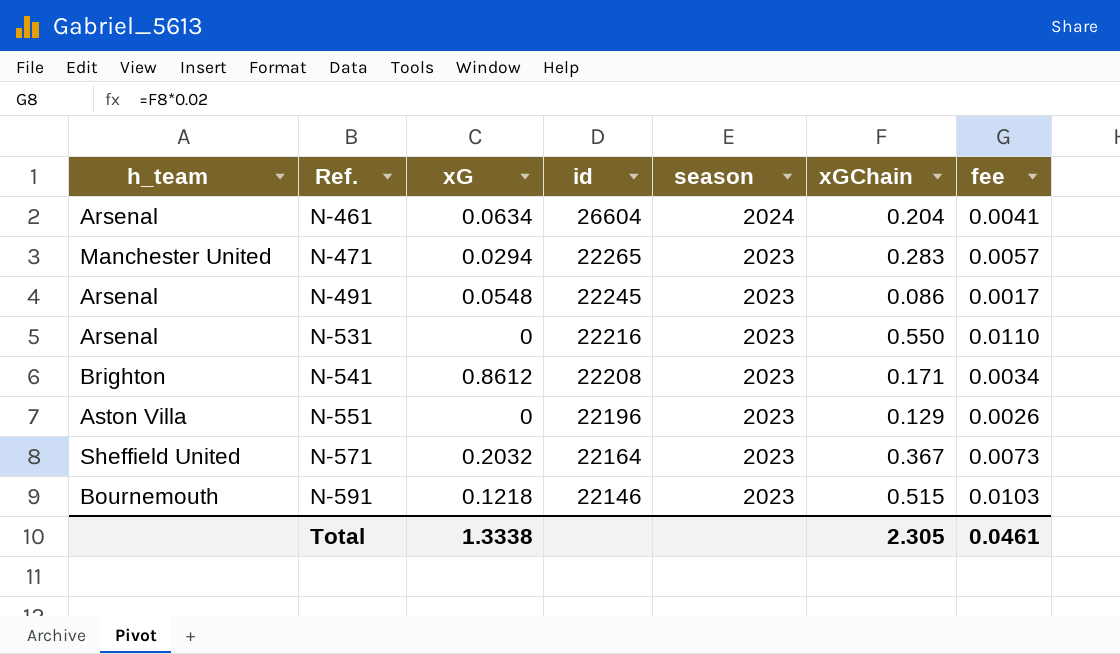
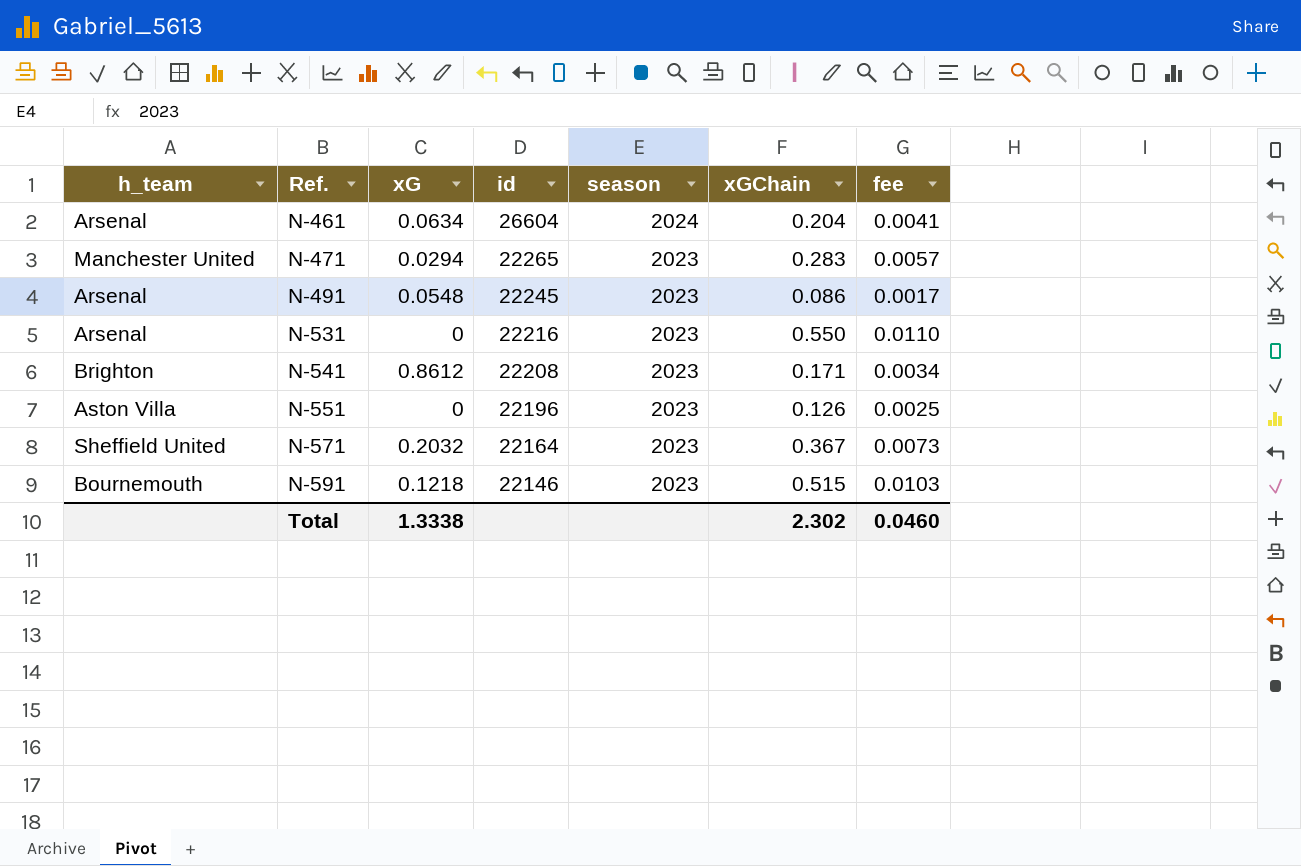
N-551 | xGChain: 0.129 -> 0.126
N-551 | fee: 0.0026 -> 0.0025
Total | xGChain: 2.305 -> 2.302
Total | fee: 0.0461 -> 0.0460

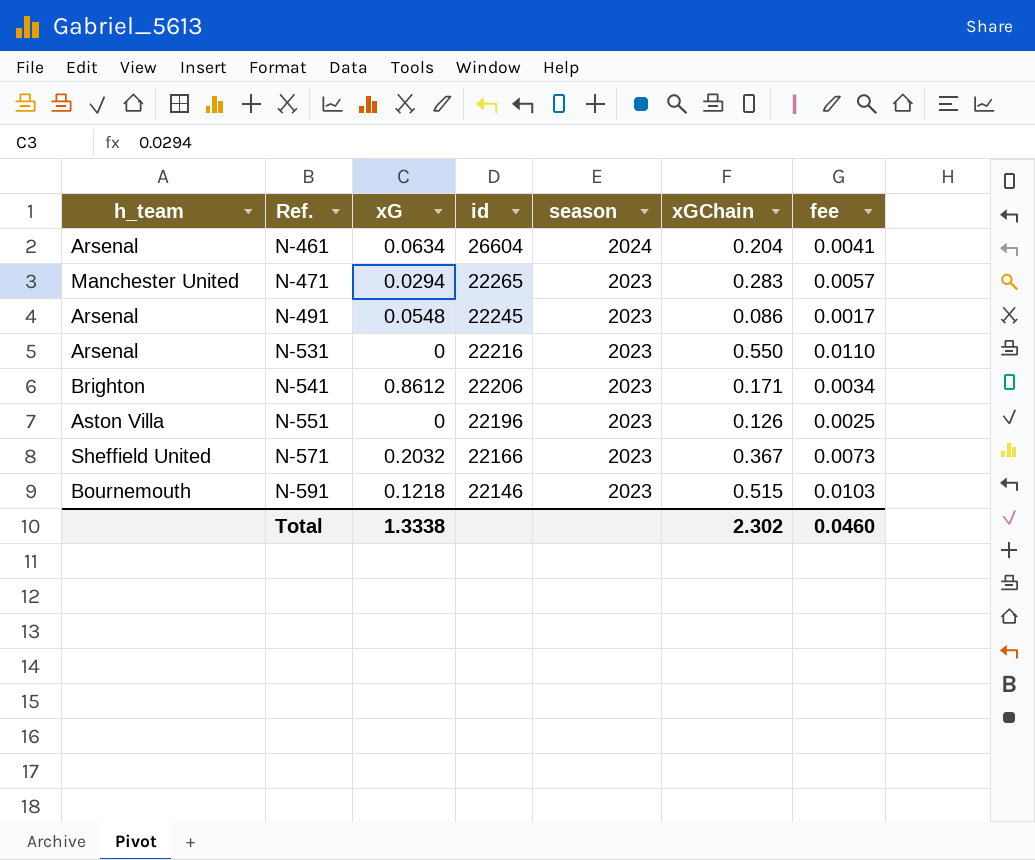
N-541 | id: 22208 -> 22206
N-571 | id: 22164 -> 22166

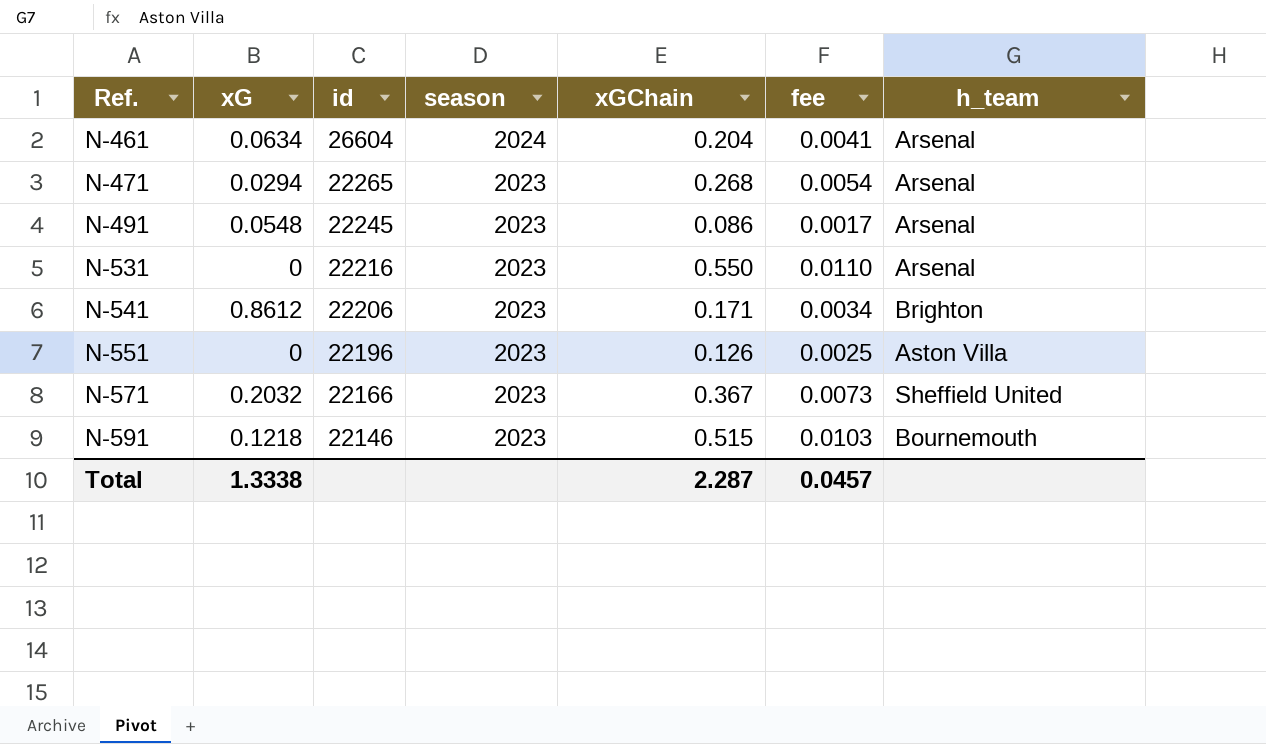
column h_team | position: 1 -> 7
N-471 | xGChain: 0.283 -> 0.268
N-471 | fee: 0.0057 -> 0.0054
N-471 | h_team: Manchester United -> Arsenal
Total | xGChain: 2.302 -> 2.287
Total | fee: 0.0460 -> 0.0457

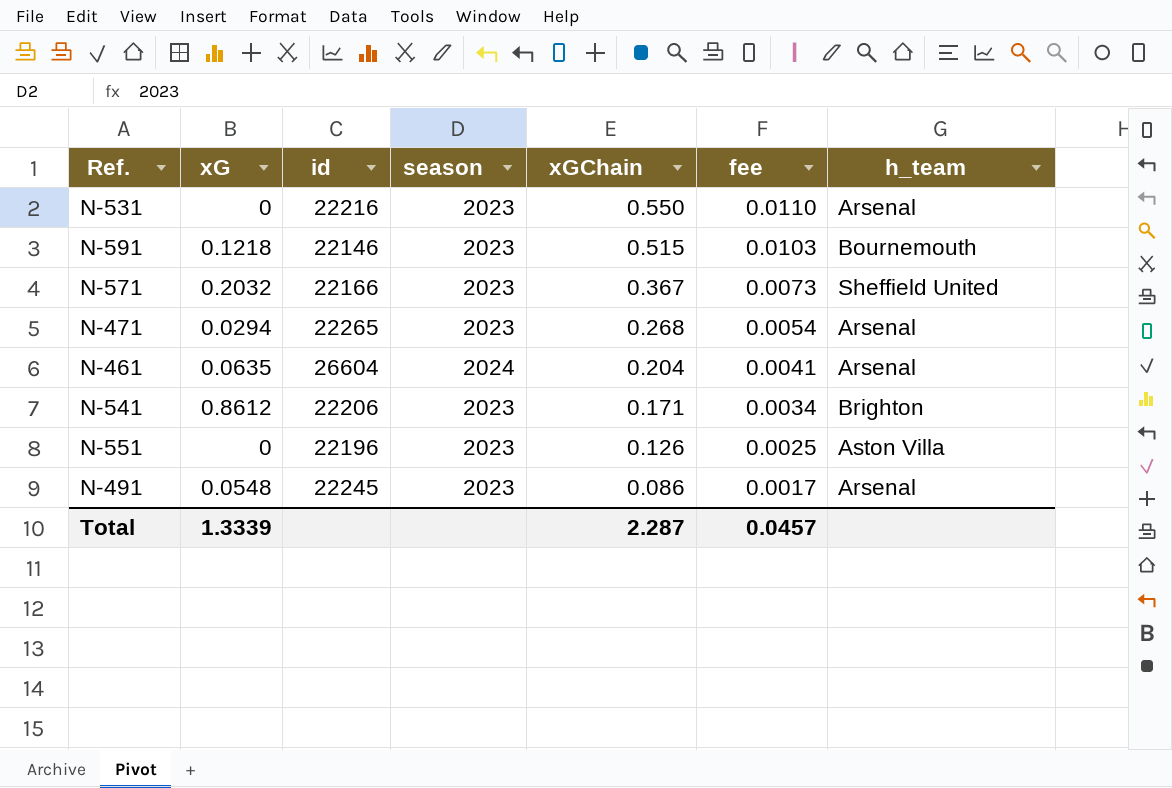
row order: Ref. ascending -> xGChain descending
N-461 | xG: 0.0634 -> 0.0635
Total | xG: 1.3338 -> 1.3339

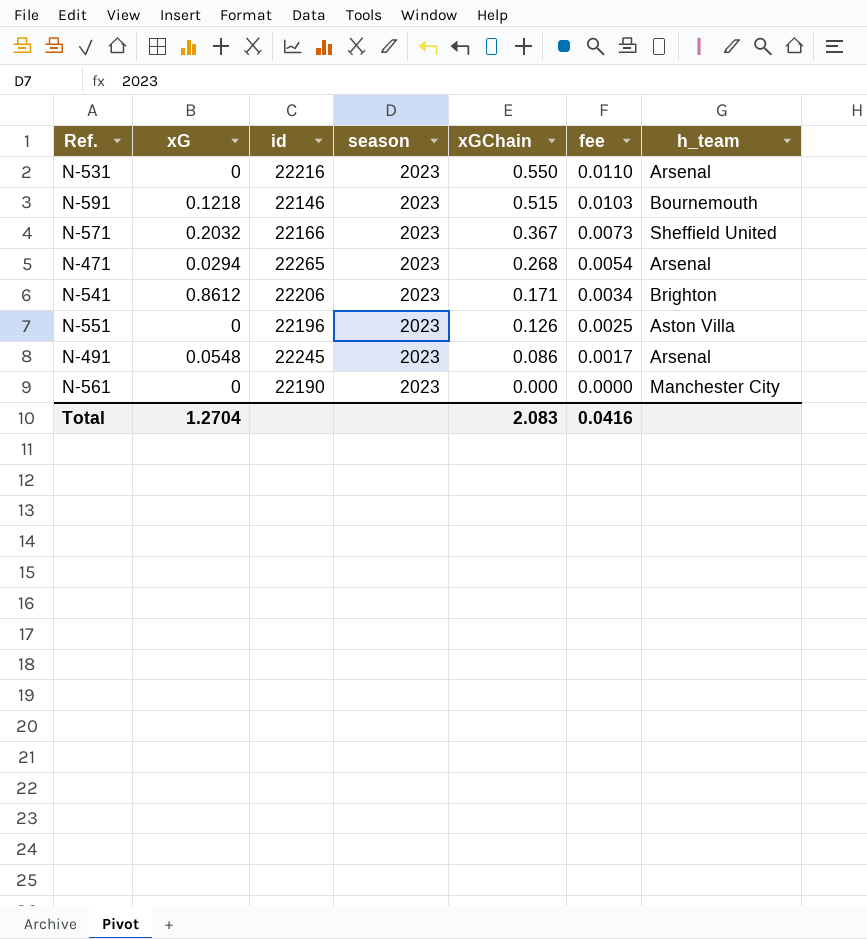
row N-461: 0.0635 | 26604 | 2024 | 0.204 | 0.0041 | Arsenal -> none
row N-561: none -> 0 | 22190 | 2023 | 0.000 | 0.0000 | Manchester City
Total | xG: 1.3339 -> 1.2704
Total | xGChain: 2.287 -> 2.083
Total | fee: 0.0457 -> 0.0416

